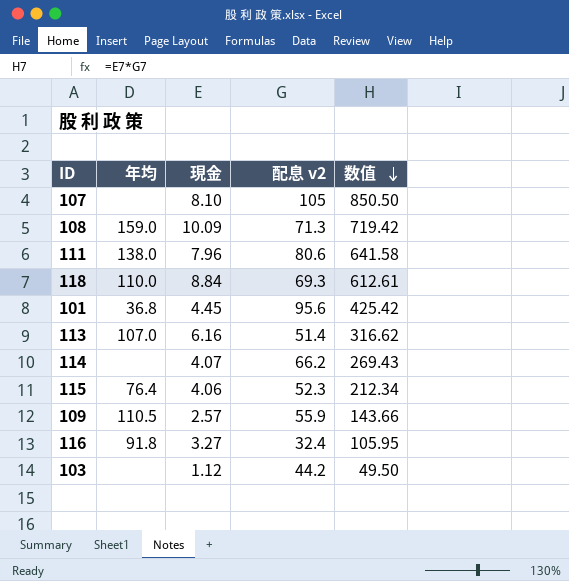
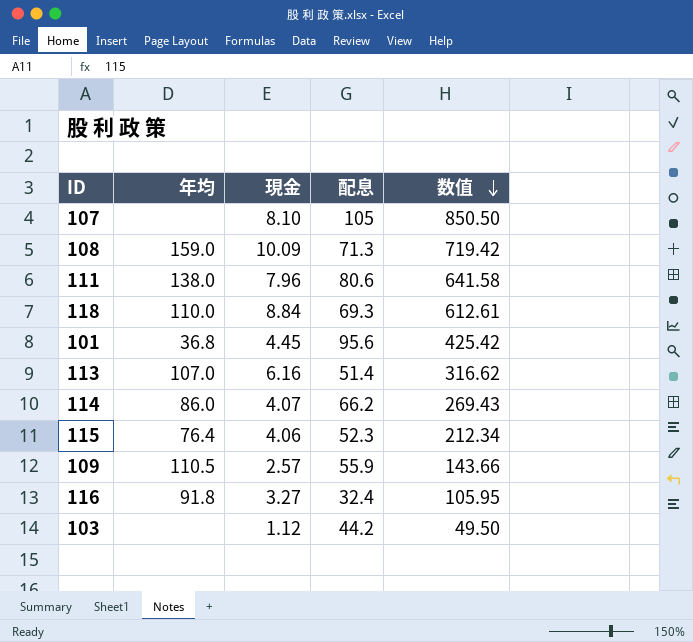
column name: 配息 v2 -> 配息
114 | 年均: none -> 86.0

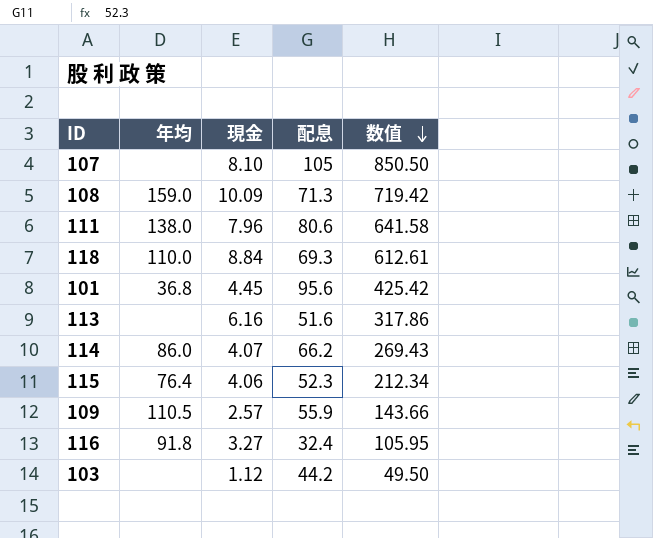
113 | 年均: 107.0 -> none
113 | 配息: 51.4 -> 51.6
113 | 数值: 316.62 -> 317.86

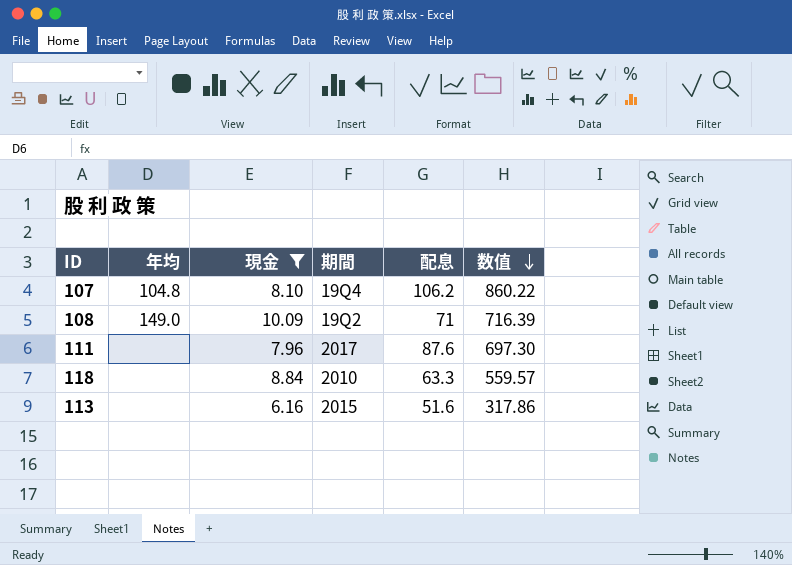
filter: none -> 現金 >= 6.16
column 期間 | position: none -> 4
107 | 年均: none -> 104.8
107 | 配息: 105 -> 106.2
107 | 数值: 850.50 -> 860.22
108 | 年均: 159.0 -> 149.0
108 | 配息: 71.3 -> 71
108 | 数值: 719.42 -> 716.39
111 | 年均: 138.0 -> none
111 | 配息: 80.6 -> 87.6
111 | 数值: 641.58 -> 697.30
118 | 年均: 110.0 -> none
118 | 配息: 69.3 -> 63.3
118 | 数值: 612.61 -> 559.57

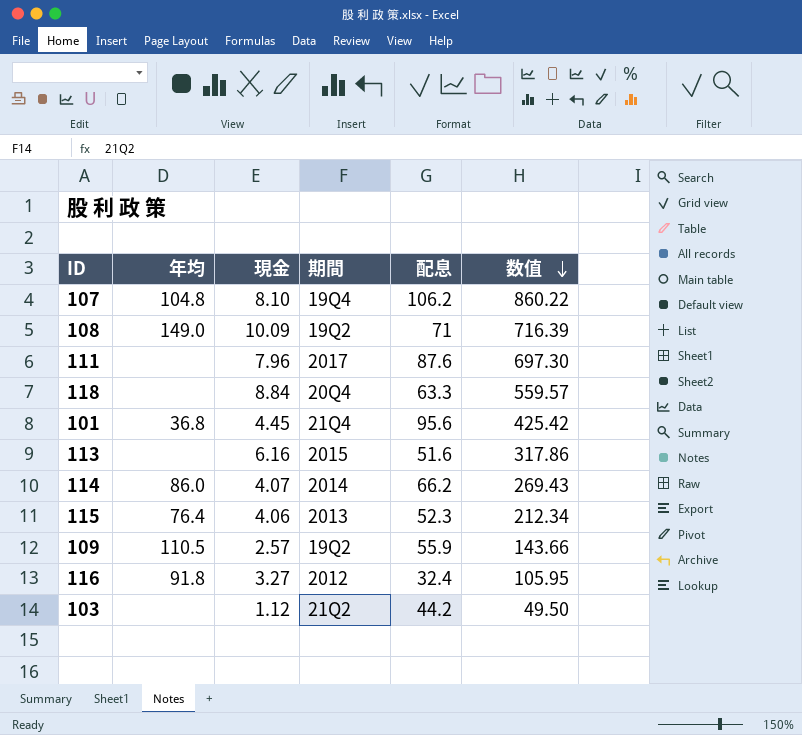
filter: 現金 >= 6.16 -> none
118 | 期間: 2010 -> 20Q4

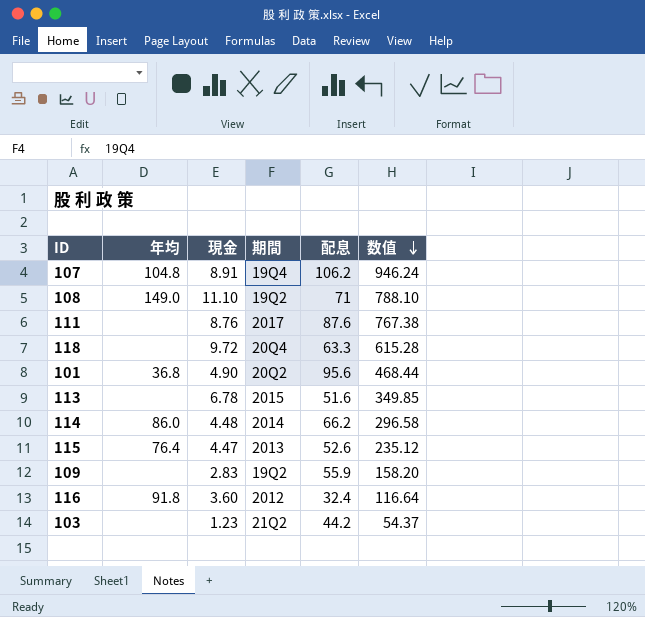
107 | 現金: 8.10 -> 8.91
107 | 数值: 860.22 -> 946.24
108 | 現金: 10.09 -> 11.10
108 | 数值: 716.39 -> 788.10
111 | 現金: 7.96 -> 8.76
111 | 数值: 697.30 -> 767.38
118 | 現金: 8.84 -> 9.72
118 | 数值: 559.57 -> 615.28
101 | 現金: 4.45 -> 4.90
101 | 期間: 21Q4 -> 20Q2
101 | 数值: 425.42 -> 468.44
113 | 現金: 6.16 -> 6.78
113 | 数值: 317.86 -> 349.85
114 | 現金: 4.07 -> 4.48
114 | 数值: 269.43 -> 296.58
115 | 現金: 4.06 -> 4.47
115 | 配息: 52.3 -> 52.6
115 | 数值: 212.34 -> 235.12
109 | 年均: 110.5 -> none
109 | 現金: 2.57 -> 2.83
109 | 数值: 143.66 -> 158.20
116 | 現金: 3.27 -> 3.60
116 | 数值: 105.95 -> 116.64
103 | 現金: 1.12 -> 1.23
103 | 数值: 49.50 -> 54.37

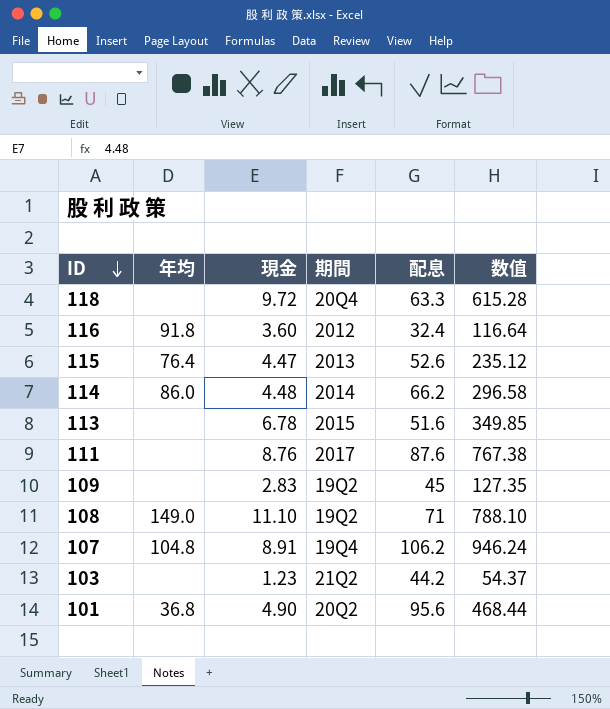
row order: 数值 descending -> ID descending
109 | 配息: 55.9 -> 45
109 | 数值: 158.20 -> 127.35

